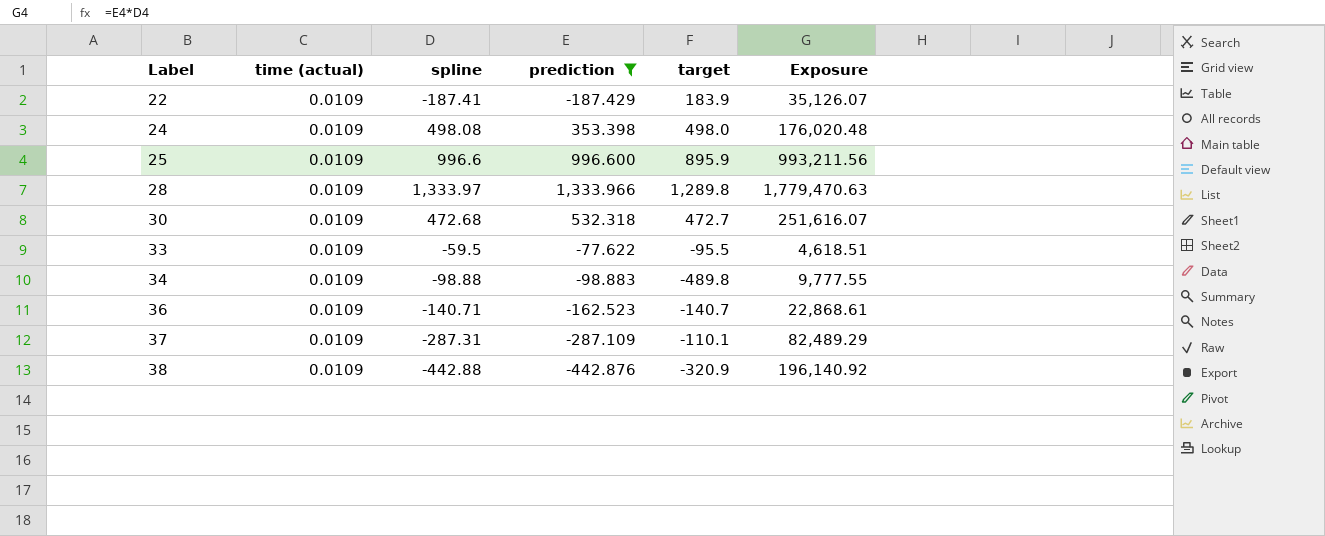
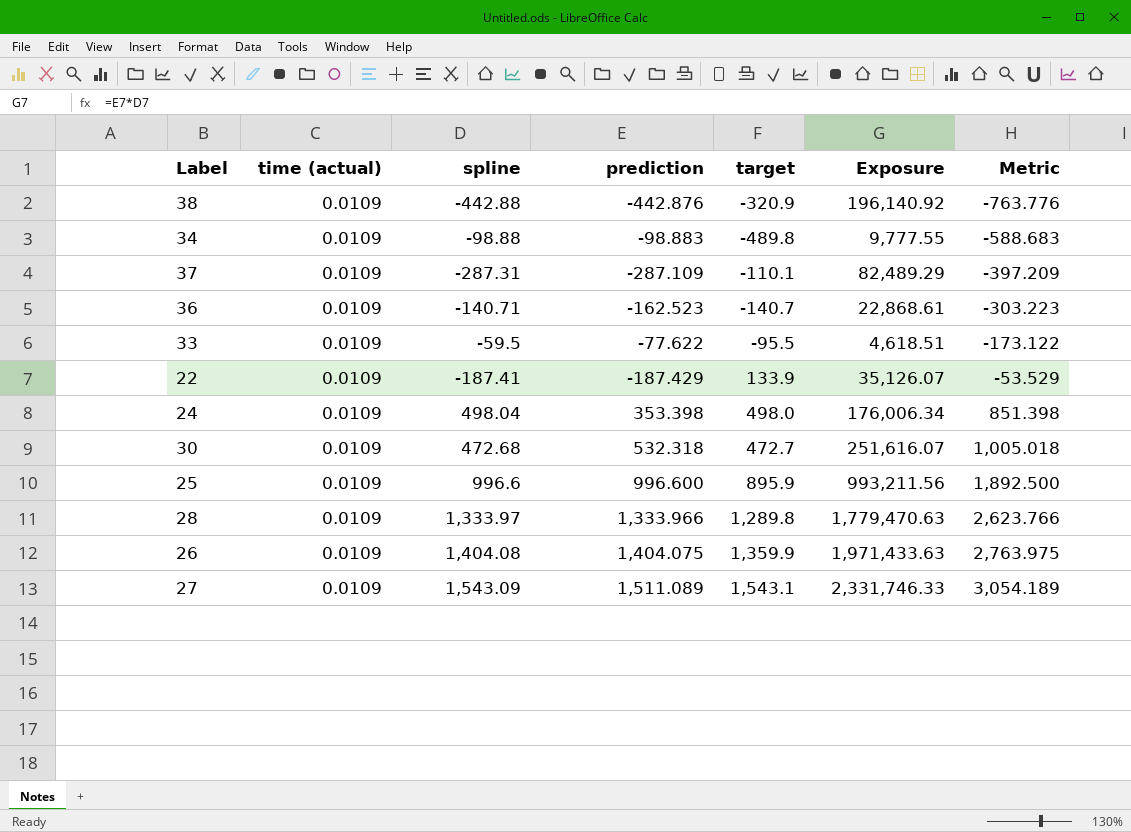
filter: prediction <= 1,333.966 -> none
row order: Label ascending -> Metric ascending
column Metric | formula: none -> [prediction] + [target]
22 | target: 183.9 -> 133.9
24 | spline: 498.08 -> 498.04
24 | Exposure: 176,020.48 -> 176,006.34

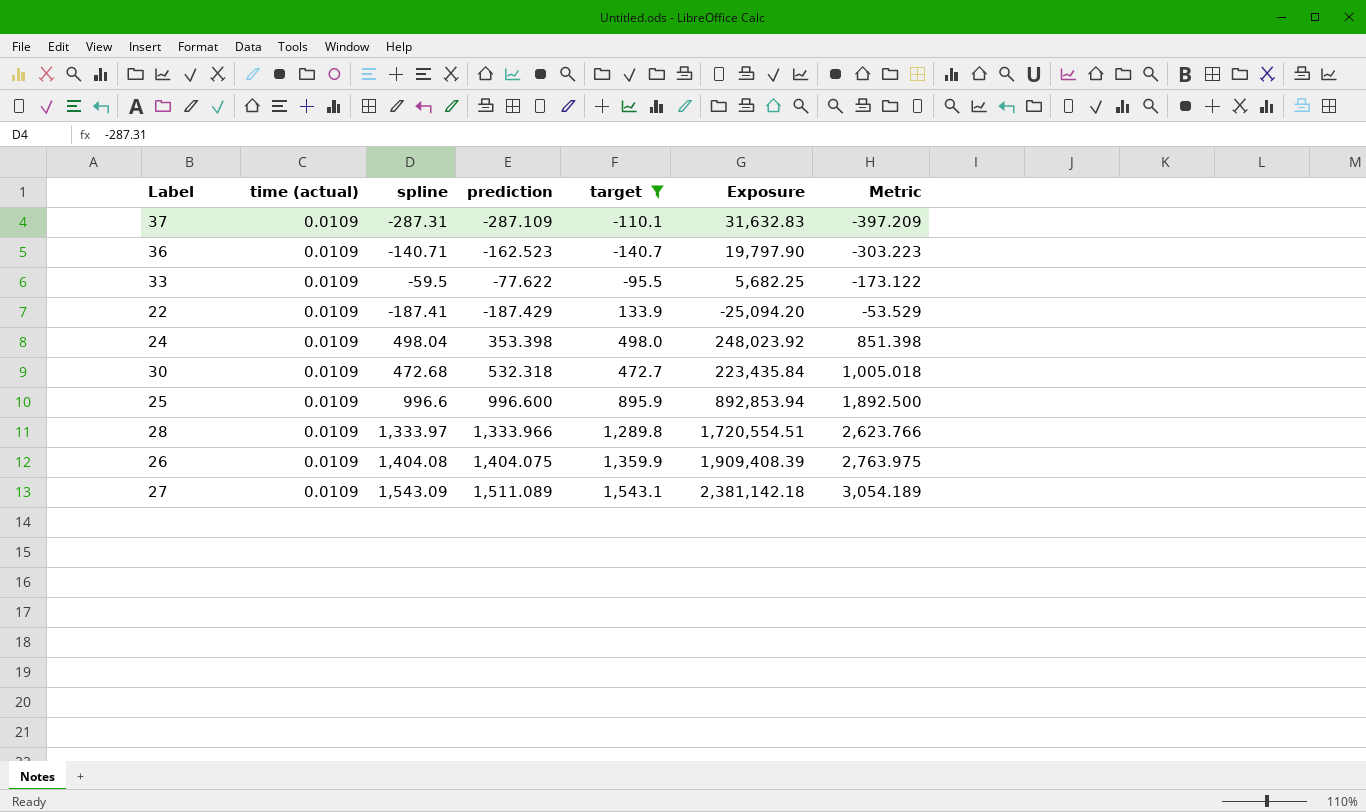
filter: none -> target >= -140.7
column Exposure | formula: [spline] * [prediction] -> [spline] * [target]

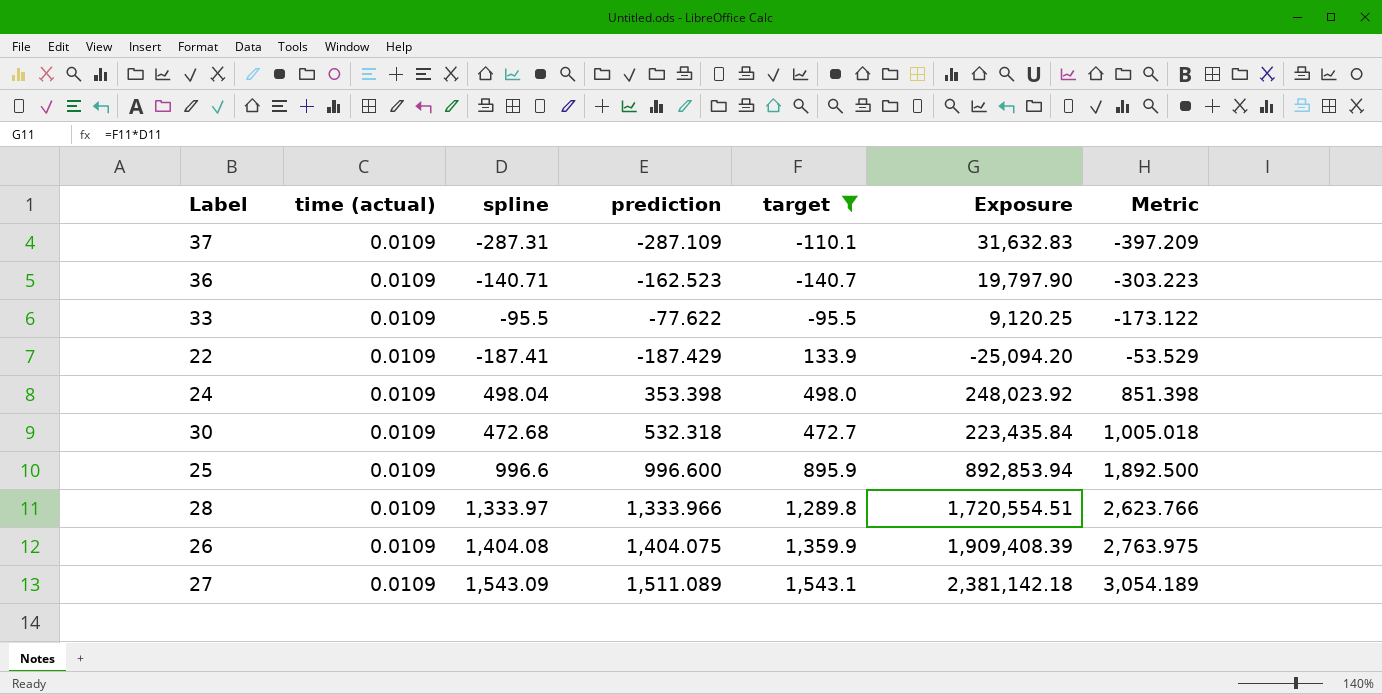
33 | spline: -59.5 -> -95.5
33 | Exposure: 5,682.25 -> 9,120.25

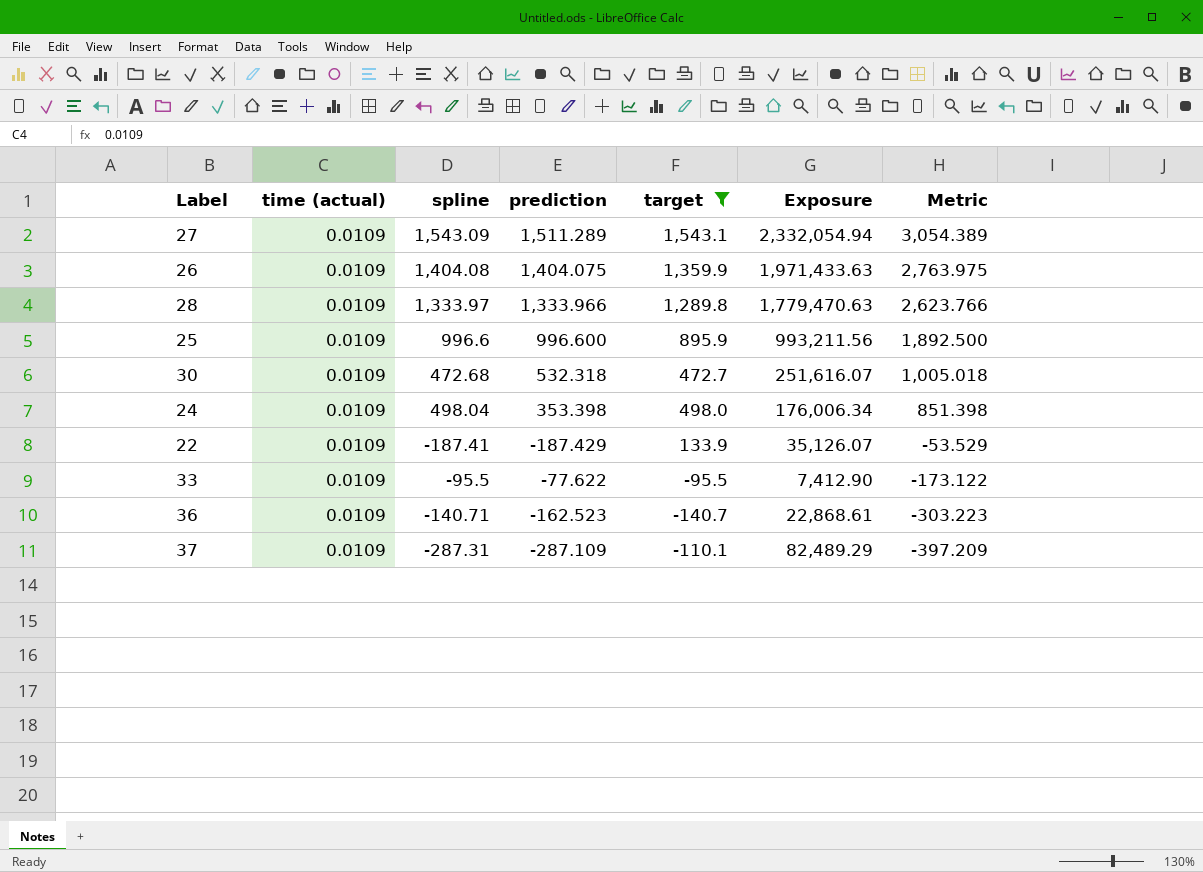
row order: Metric ascending -> Metric descending
column Exposure | formula: [spline] * [target] -> [spline] * [prediction]
27 | prediction: 1,511.089 -> 1,511.289
27 | Metric: 3,054.189 -> 3,054.389

